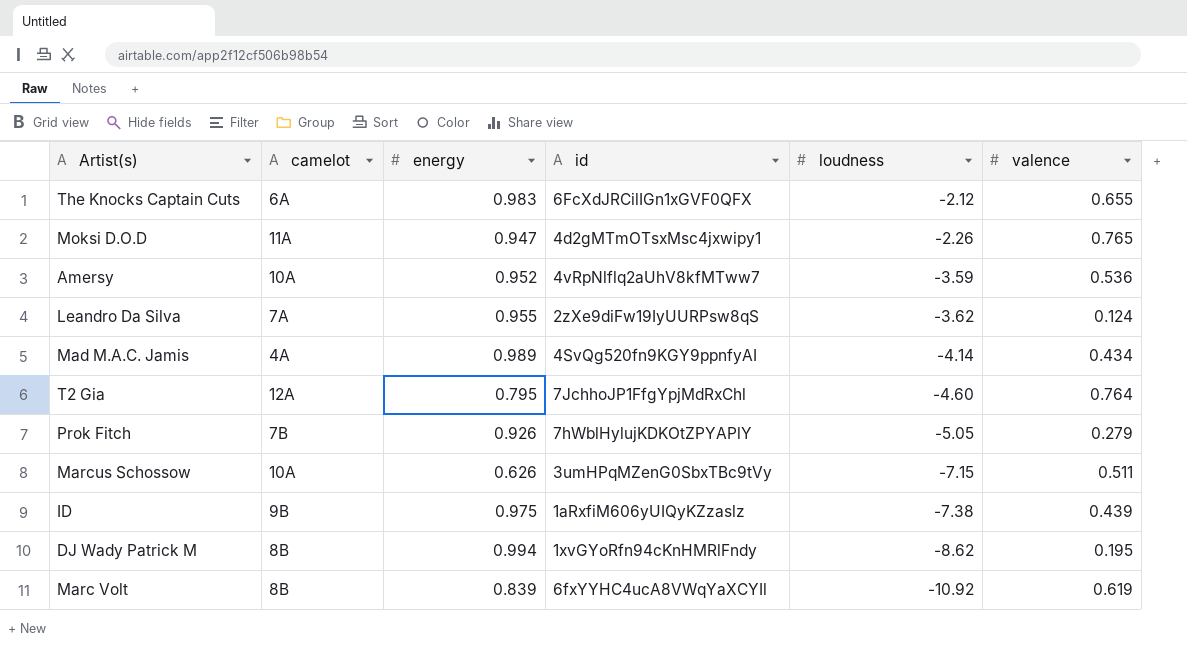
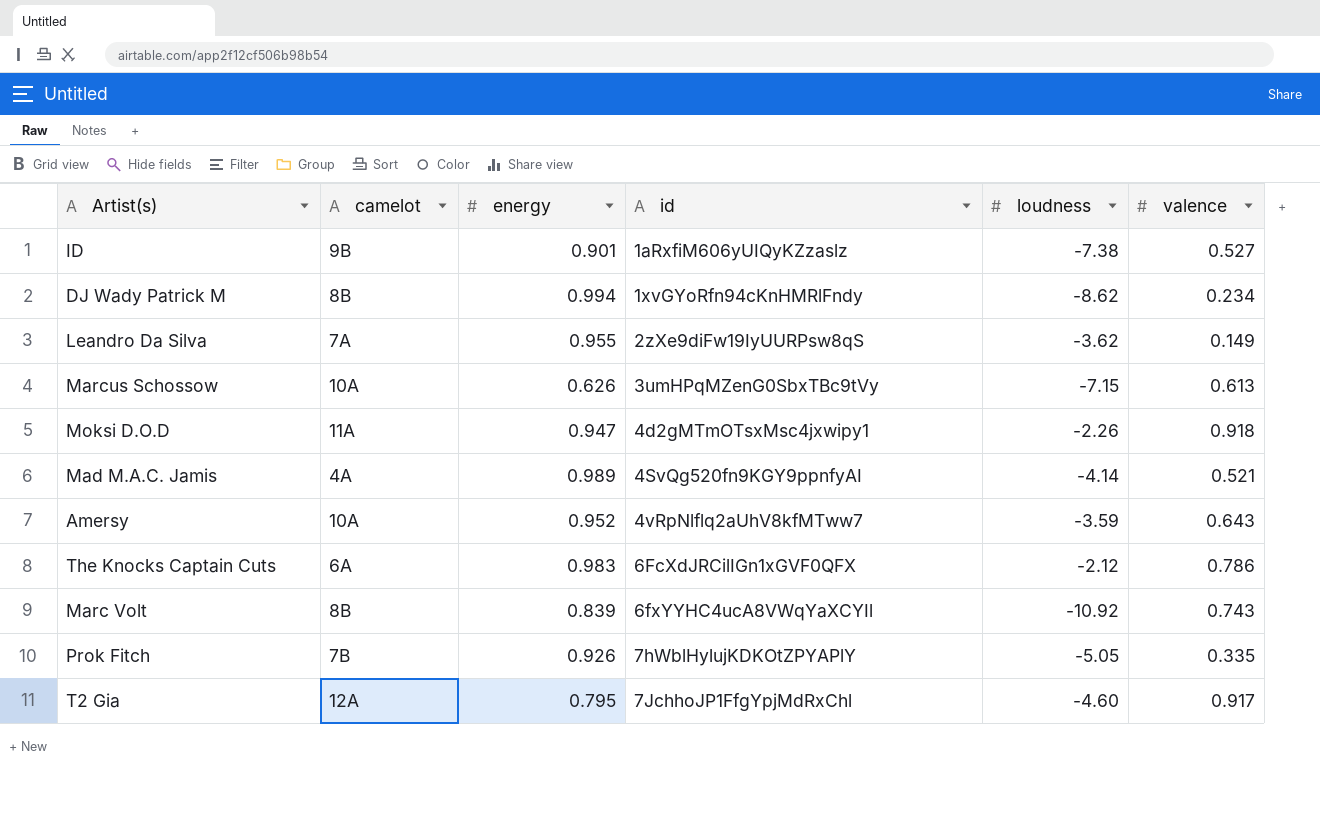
row order: loudness descending -> id ascending
ID | energy: 0.975 -> 0.901
ID | valence: 0.439 -> 0.527
DJ Wady Patrick M | valence: 0.195 -> 0.234
Leandro Da Silva | valence: 0.124 -> 0.149
Marcus Schossow | valence: 0.511 -> 0.613
Moksi D.O.D | valence: 0.765 -> 0.918
Mad M.A.C. Jamis | valence: 0.434 -> 0.521
Amersy | valence: 0.536 -> 0.643
The Knocks Captain Cuts | valence: 0.655 -> 0.786
Marc Volt | valence: 0.619 -> 0.743
Prok Fitch | valence: 0.279 -> 0.335
T2 Gia | valence: 0.764 -> 0.917

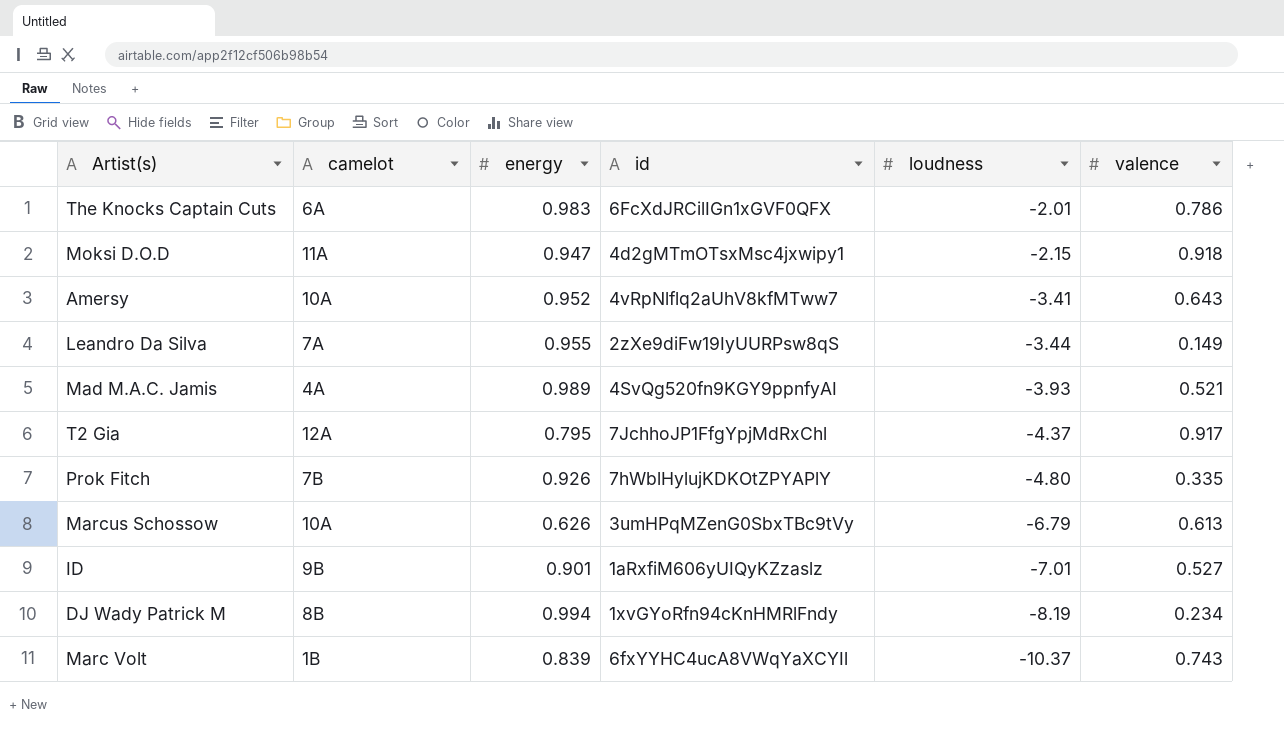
row order: id ascending -> loudness descending
The Knocks Captain Cuts | loudness: -2.12 -> -2.01
Moksi D.O.D | loudness: -2.26 -> -2.15
Amersy | loudness: -3.59 -> -3.41
Leandro Da Silva | loudness: -3.62 -> -3.44
Mad M.A.C. Jamis | loudness: -4.14 -> -3.93
T2 Gia | loudness: -4.60 -> -4.37
Prok Fitch | loudness: -5.05 -> -4.80
Marcus Schossow | loudness: -7.15 -> -6.79
ID | loudness: -7.38 -> -7.01
DJ Wady Patrick M | loudness: -8.62 -> -8.19
Marc Volt | camelot: 8B -> 1B
Marc Volt | loudness: -10.92 -> -10.37

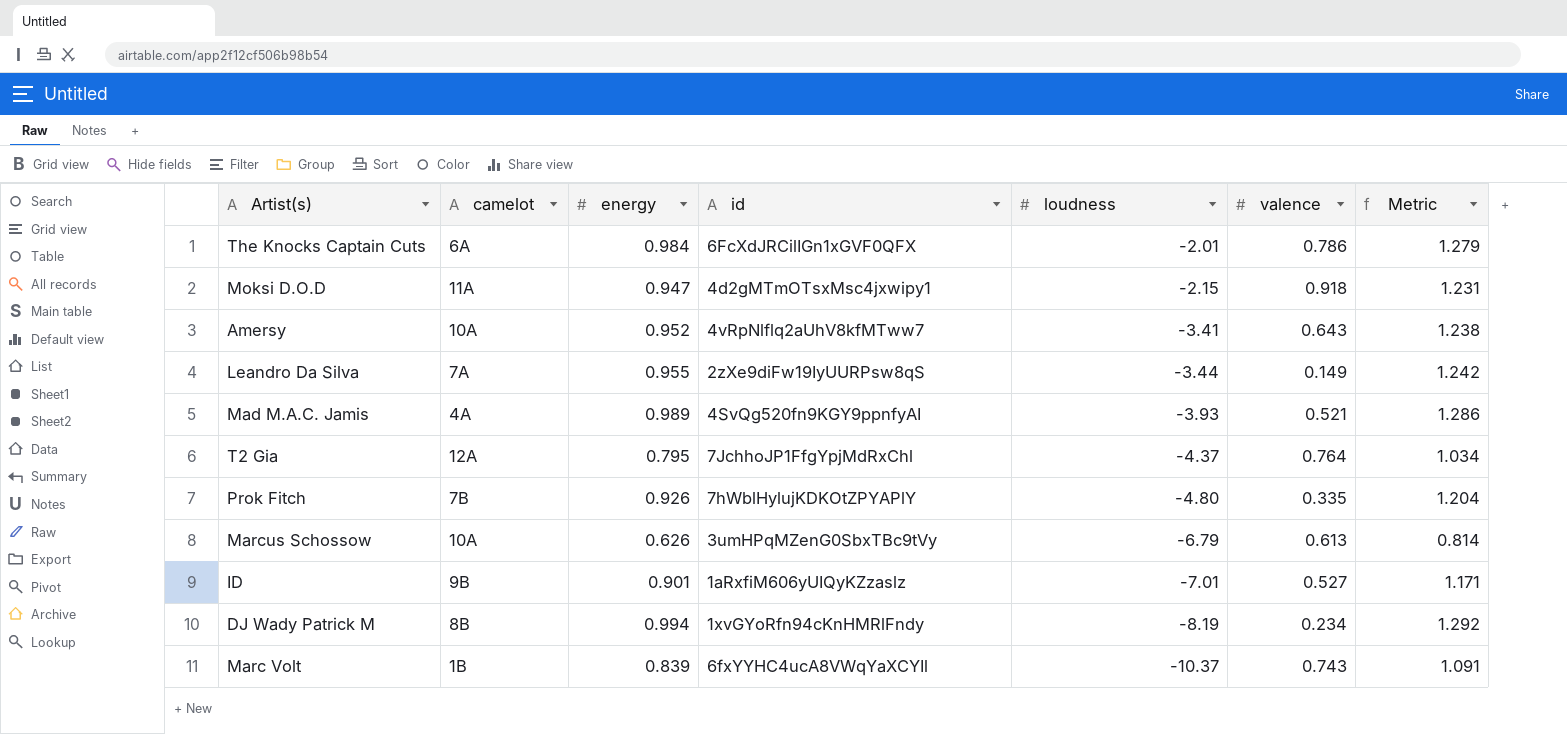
column Metric | formula: none -> [energy] * 1.3
The Knocks Captain Cuts | energy: 0.983 -> 0.984
T2 Gia | valence: 0.917 -> 0.764

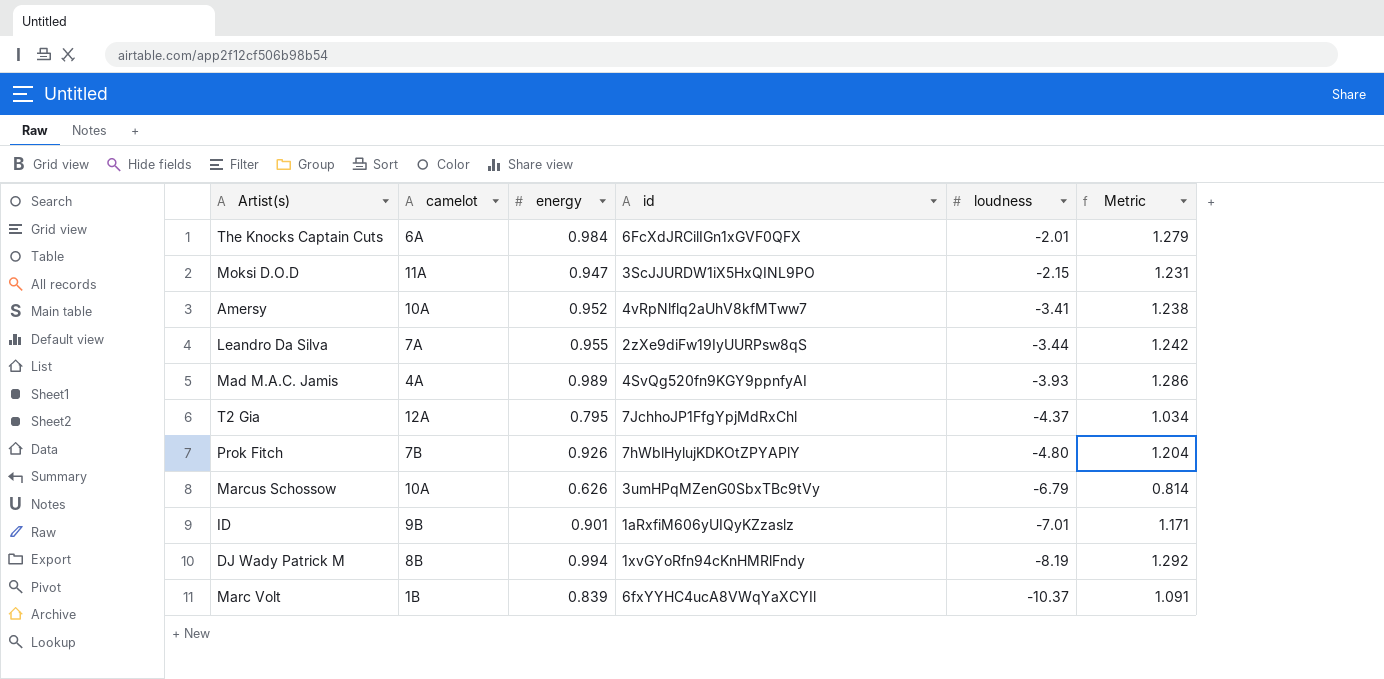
column valence | position: 6 -> none
Moksi D.O.D | id: 4d2gMTmOTsxMsc4jxwipy1 -> 3ScJJURDW1iX5HxQINL9PO

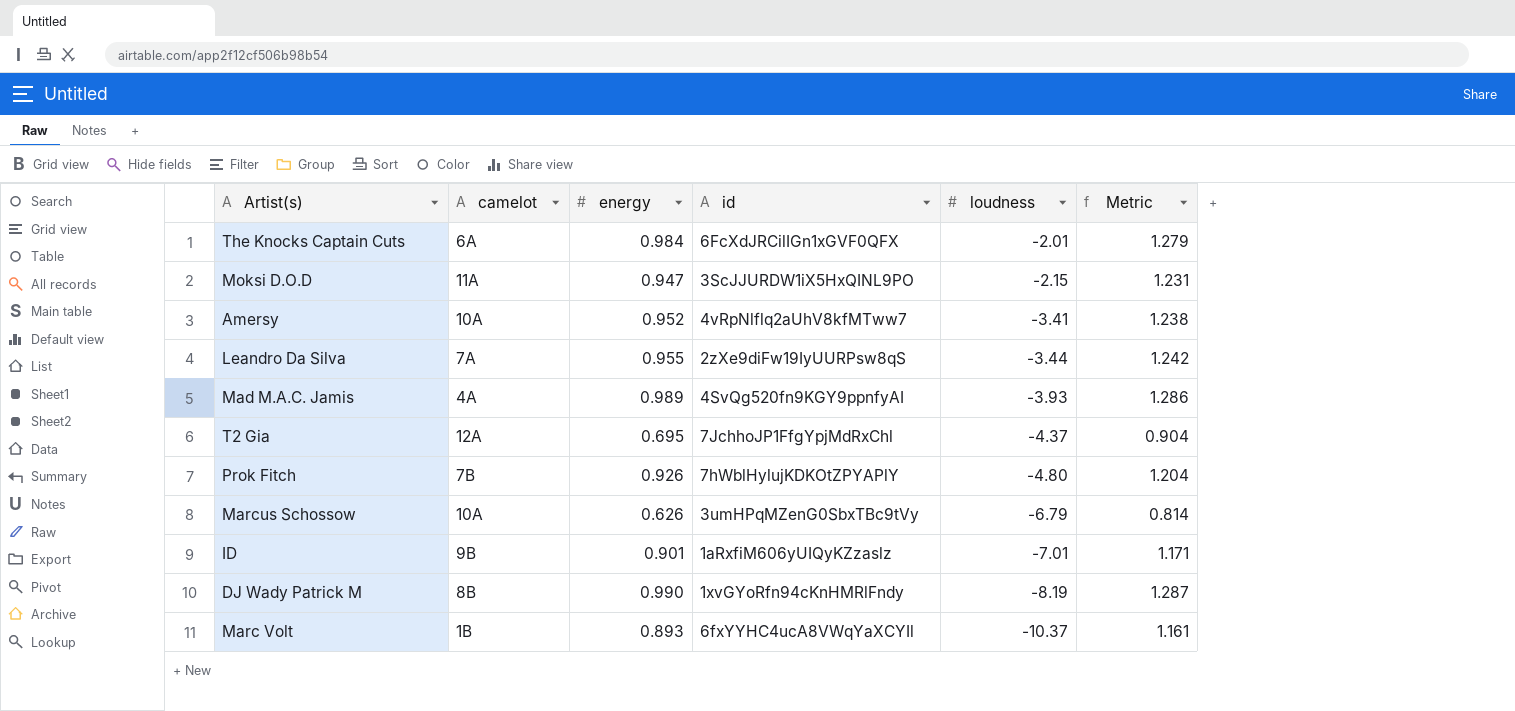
T2 Gia | energy: 0.795 -> 0.695
T2 Gia | Metric: 1.034 -> 0.904
DJ Wady Patrick M | energy: 0.994 -> 0.990
DJ Wady Patrick M | Metric: 1.292 -> 1.287
Marc Volt | energy: 0.839 -> 0.893
Marc Volt | Metric: 1.091 -> 1.161

